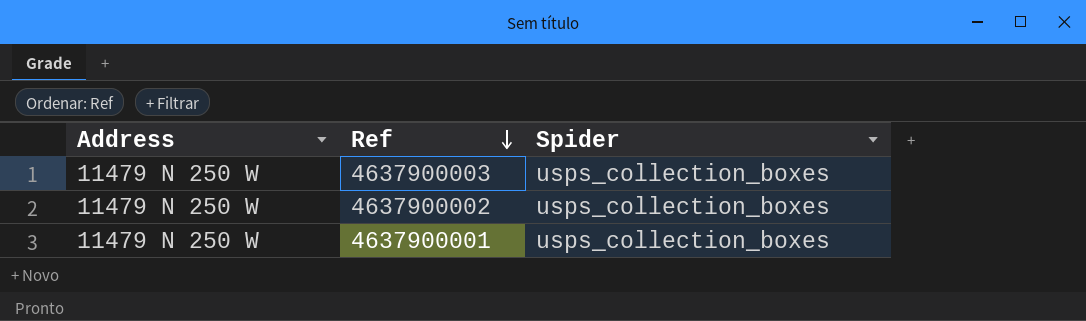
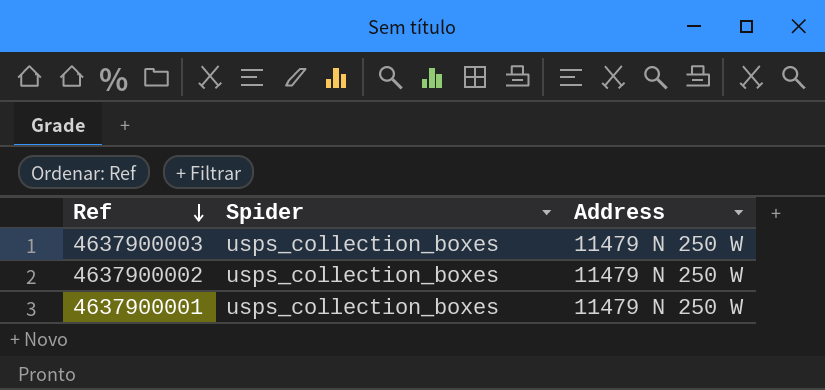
column Address | position: 1 -> 3

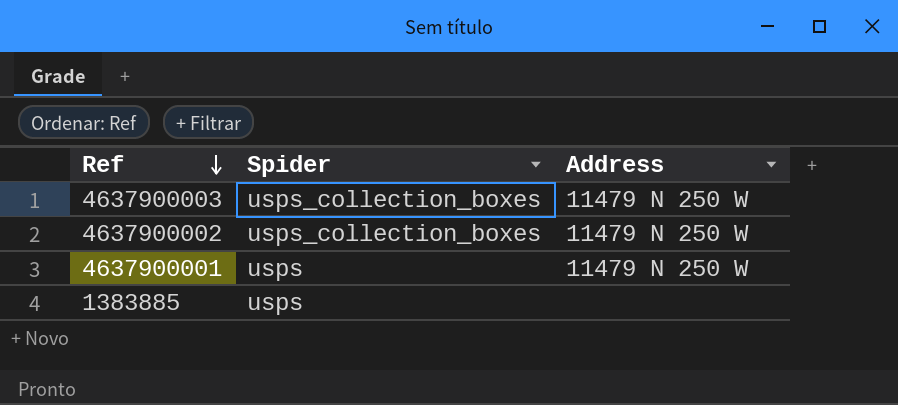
4637900001 | Spider: usps_collection_boxes -> usps
row 1383885: none -> usps | none

